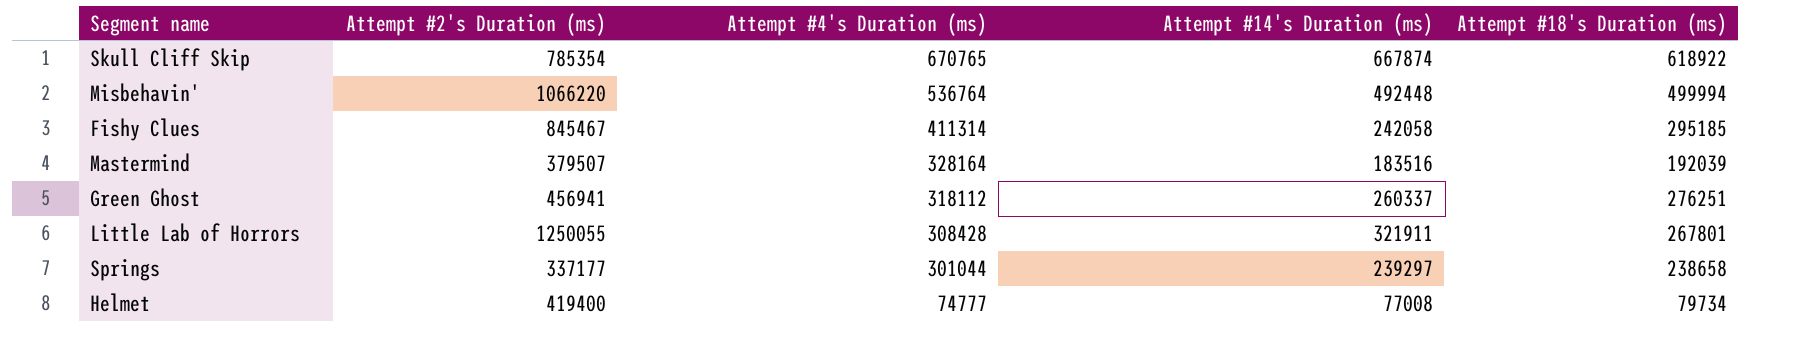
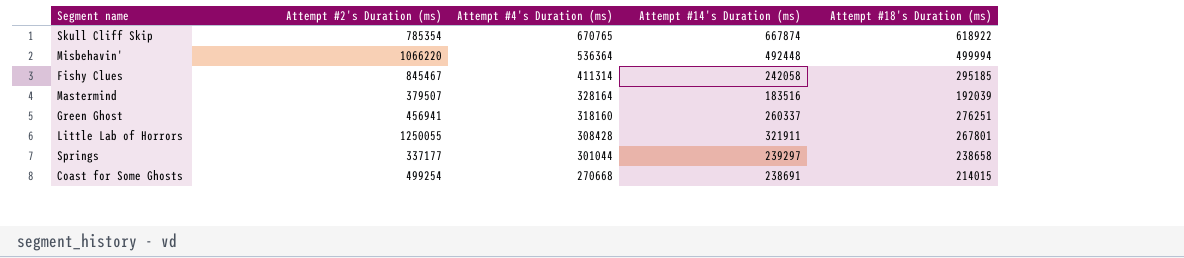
row Helmet: 419400 | 74777 | 77008 | 79734 -> none
Misbehavin' | Attempt #4's Duration (ms): 536764 -> 536364
Green Ghost | Attempt #4's Duration (ms): 318112 -> 318160
row Coast for Some Ghosts: none -> 499254 | 270668 | 238691 | 214015

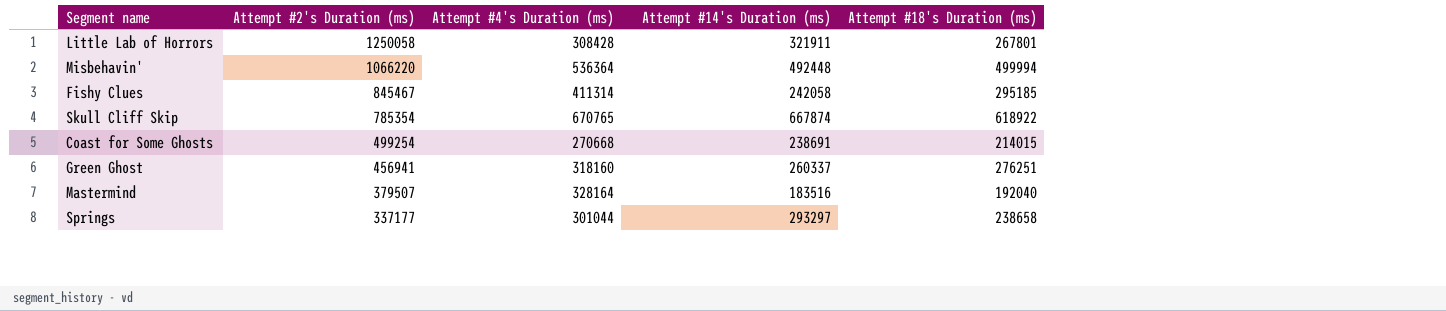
row order: Attempt #4's Duration (ms) descending -> Attempt #2's Duration (ms) descending
Little Lab of Horrors | Attempt #2's Duration (ms): 1250055 -> 1250058
Mastermind | Attempt #18's Duration (ms): 192039 -> 192040
Springs | Attempt #14's Duration (ms): 239297 -> 293297

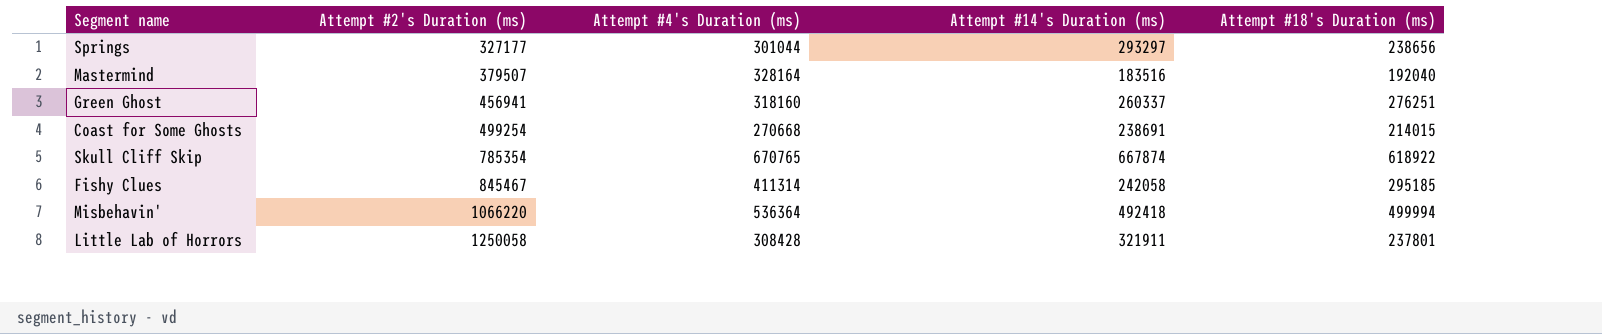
row order: Attempt #2's Duration (ms) descending -> Attempt #2's Duration (ms) ascending
Springs | Attempt #2's Duration (ms): 337177 -> 327177
Springs | Attempt #18's Duration (ms): 238658 -> 238656
Misbehavin' | Attempt #14's Duration (ms): 492448 -> 492418
Little Lab of Horrors | Attempt #18's Duration (ms): 267801 -> 237801

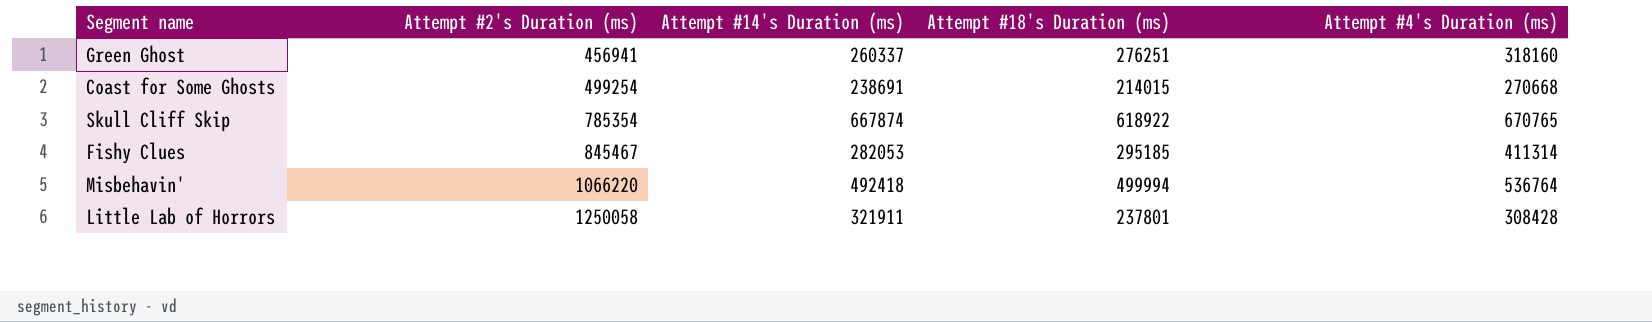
column Attempt #4's Duration (ms) | position: 3 -> 5
row Springs: 327177 | 301044 | 293297 | 238656 -> none
row Mastermind: 379507 | 328164 | 183516 | 192040 -> none
Fishy Clues | Attempt #14's Duration (ms): 242058 -> 282053
Misbehavin' | Attempt #4's Duration (ms): 536364 -> 536764

